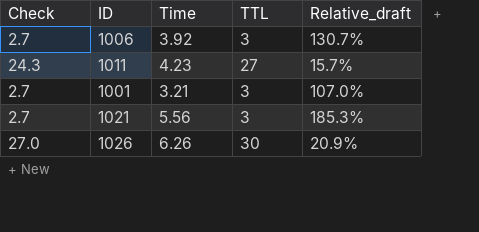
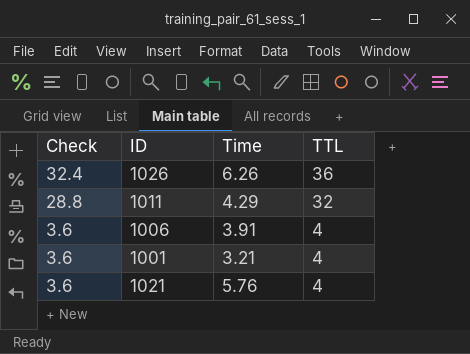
row order: none -> Check descending
column Relative_draft | formula: [Time] / [TTL] -> none
1026 | Check: 27.0 -> 32.4
1026 | TTL: 30 -> 36
1011 | Check: 24.3 -> 28.8
1011 | Time: 4.23 -> 4.29
1011 | TTL: 27 -> 32
1006 | Check: 2.7 -> 3.6
1006 | Time: 3.92 -> 3.91
1006 | TTL: 3 -> 4
1001 | Check: 2.7 -> 3.6
1001 | TTL: 3 -> 4
1021 | Check: 2.7 -> 3.6
1021 | Time: 5.56 -> 5.76
1021 | TTL: 3 -> 4

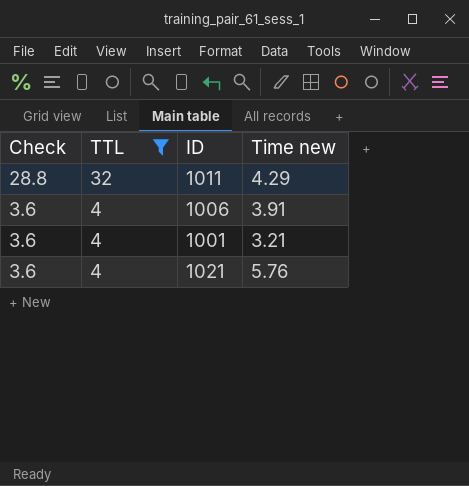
filter: none -> TTL != 36
column TTL | position: 4 -> 2
column name: Time -> Time new

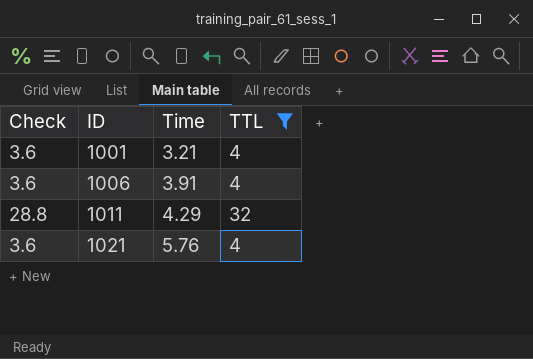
row order: Check descending -> ID ascending
column name: Time new -> Time
column TTL | position: 2 -> 4

